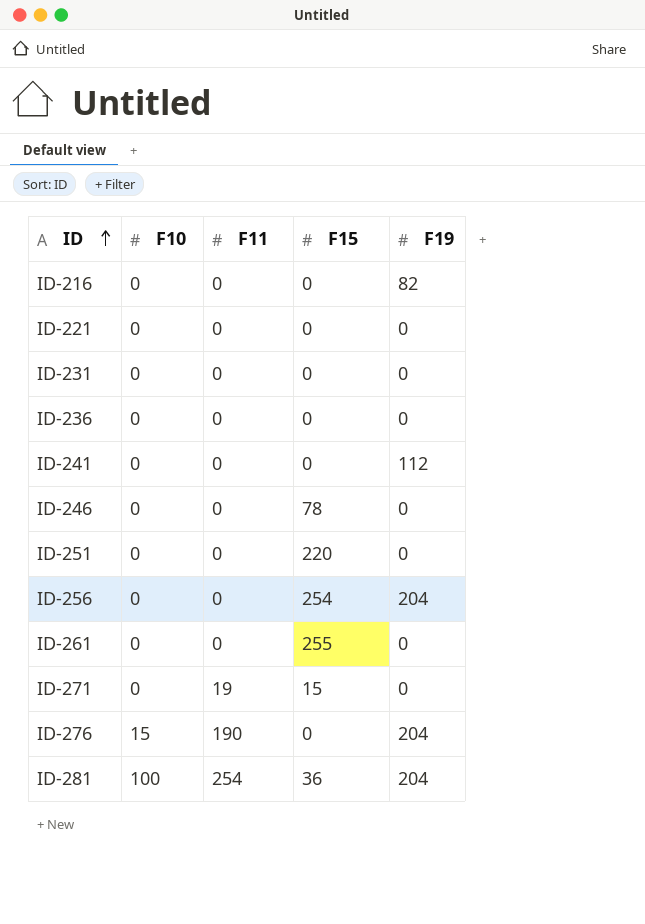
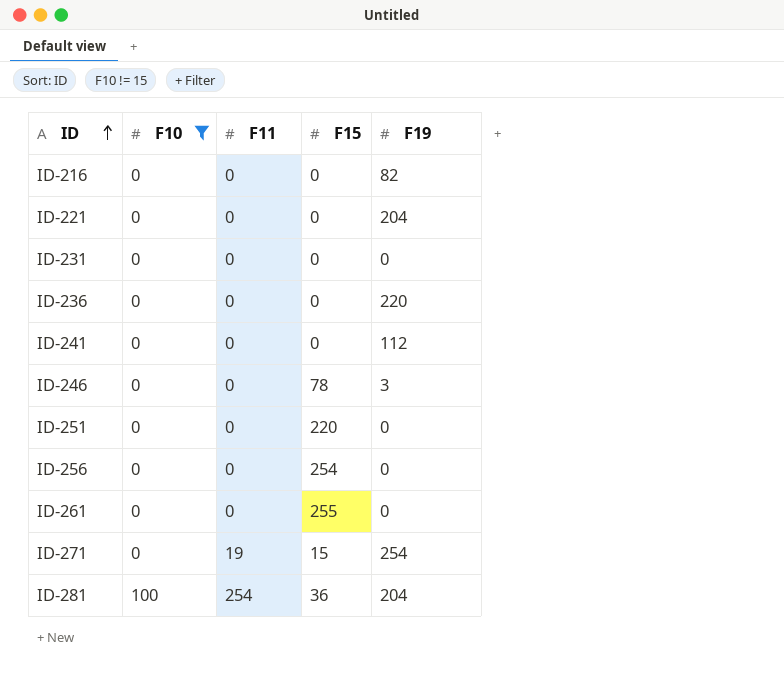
filter: none -> F10 != 15
ID-221 | F19: 0 -> 204
ID-236 | F19: 0 -> 220
ID-246 | F19: 0 -> 3
ID-256 | F19: 204 -> 0
ID-271 | F19: 0 -> 254

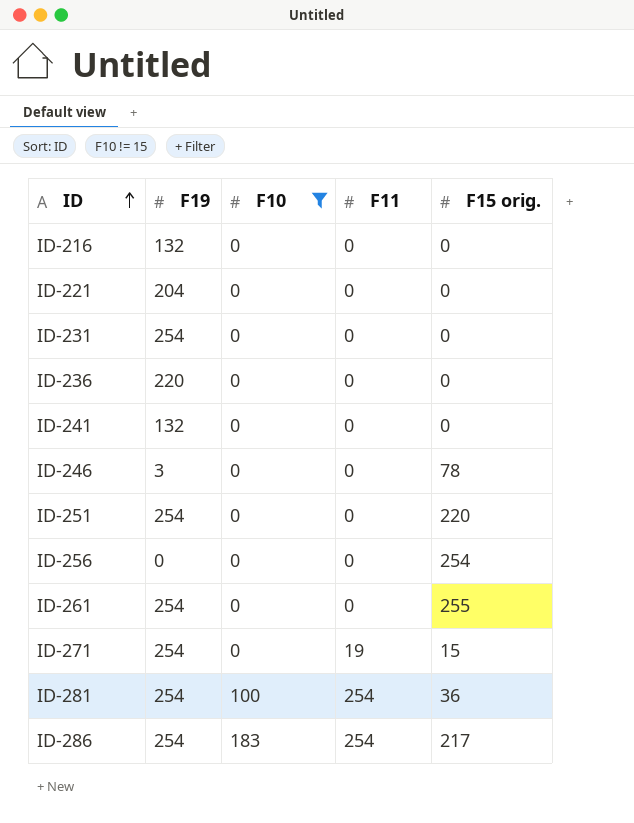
column F19 | position: 5 -> 2
column name: F15 -> F15 orig.
ID-216 | F19: 82 -> 132
ID-231 | F19: 0 -> 254
ID-241 | F19: 112 -> 132
ID-251 | F19: 0 -> 254
ID-261 | F19: 0 -> 254
ID-281 | F19: 204 -> 254
row ID-286: none -> 254 | 183 | 254 | 217

